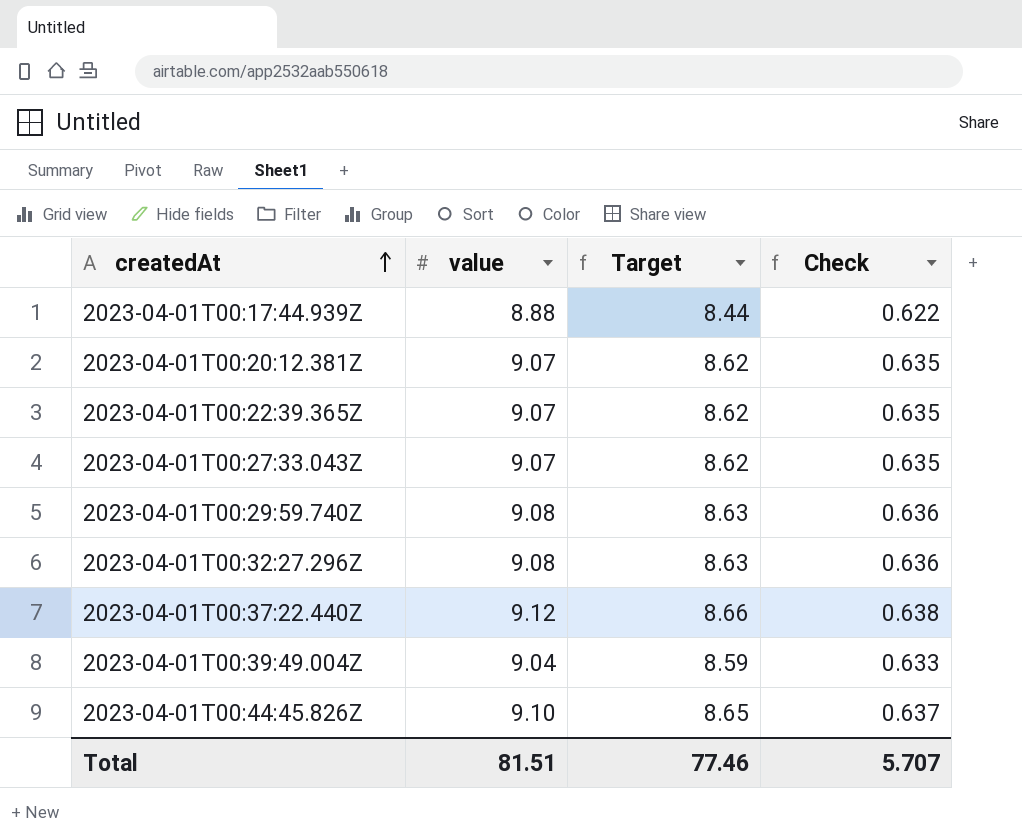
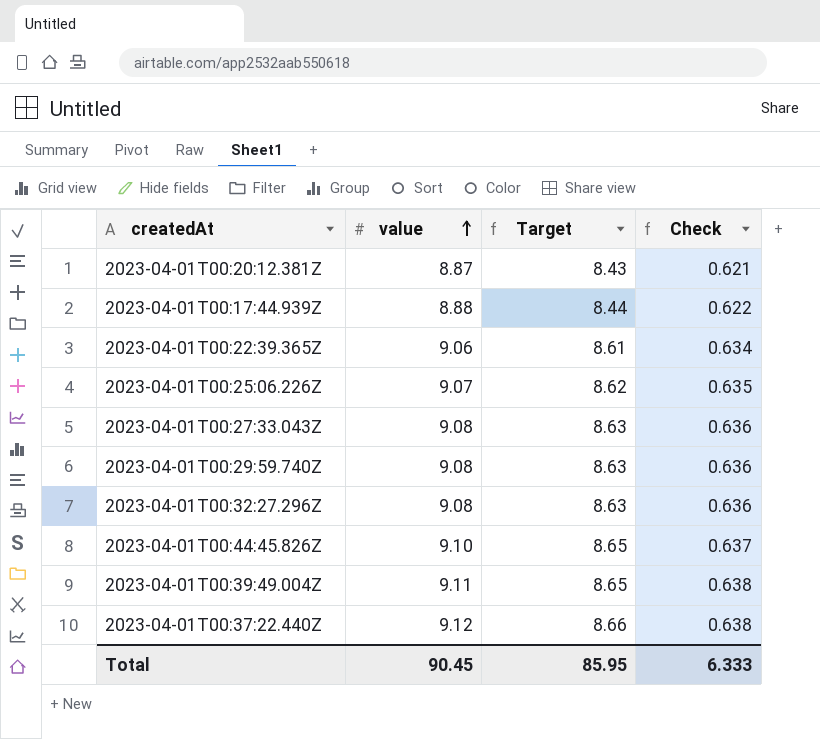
row order: createdAt ascending -> value ascending
2023-04-01T00:20:12.381Z | value: 9.07 -> 8.87
2023-04-01T00:20:12.381Z | Target: 8.62 -> 8.43
2023-04-01T00:20:12.381Z | Check: 0.635 -> 0.621
2023-04-01T00:22:39.365Z | value: 9.07 -> 9.06
2023-04-01T00:22:39.365Z | Target: 8.62 -> 8.61
2023-04-01T00:22:39.365Z | Check: 0.635 -> 0.634
row 2023-04-01T00:25:06.226Z: none -> 9.07 | 8.62 | 0.635
2023-04-01T00:27:33.043Z | value: 9.07 -> 9.08
2023-04-01T00:27:33.043Z | Target: 8.62 -> 8.63
2023-04-01T00:27:33.043Z | Check: 0.635 -> 0.636
2023-04-01T00:39:49.004Z | value: 9.04 -> 9.11
2023-04-01T00:39:49.004Z | Target: 8.59 -> 8.65
2023-04-01T00:39:49.004Z | Check: 0.633 -> 0.638
Total | value: 81.51 -> 90.45
Total | Target: 77.46 -> 85.95
Total | Check: 5.707 -> 6.333

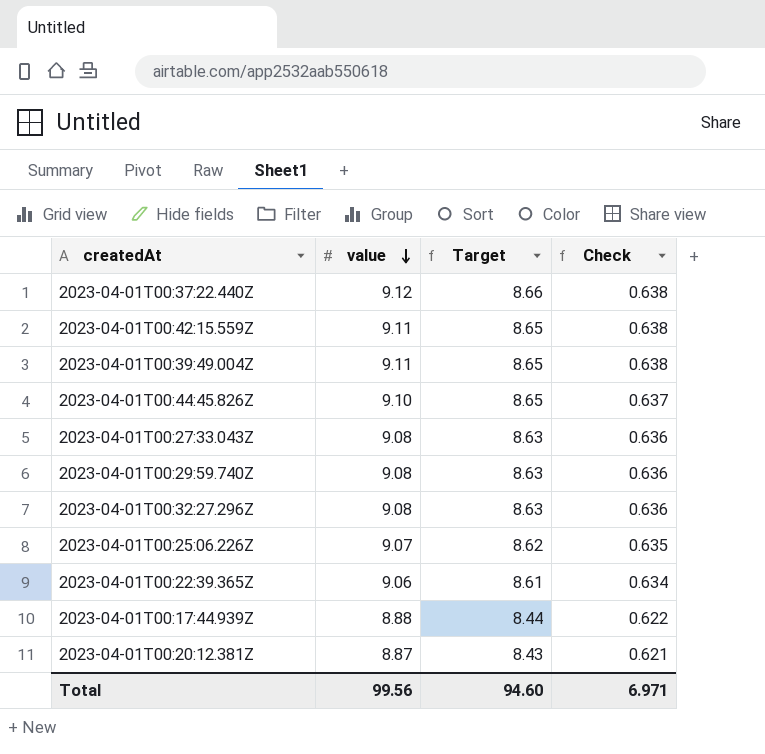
row order: value ascending -> value descending
row 2023-04-01T00:42:15.559Z: none -> 9.11 | 8.65 | 0.638
Total | value: 90.45 -> 99.56
Total | Target: 85.95 -> 94.60
Total | Check: 6.333 -> 6.971

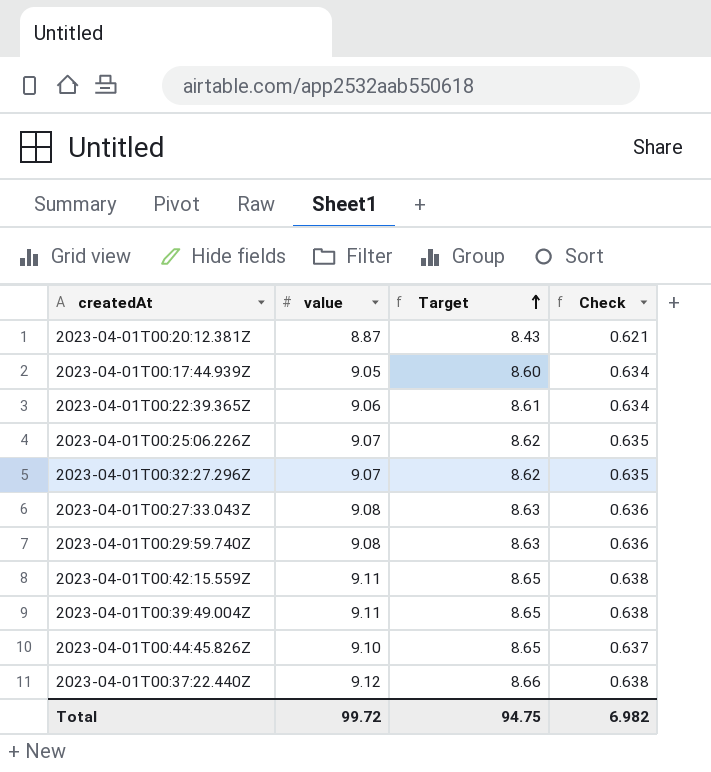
row order: value descending -> Target ascending
2023-04-01T00:17:44.939Z | value: 8.88 -> 9.05
2023-04-01T00:17:44.939Z | Target: 8.44 -> 8.60
2023-04-01T00:17:44.939Z | Check: 0.622 -> 0.634
2023-04-01T00:32:27.296Z | value: 9.08 -> 9.07
2023-04-01T00:32:27.296Z | Target: 8.63 -> 8.62
2023-04-01T00:32:27.296Z | Check: 0.636 -> 0.635
Total | value: 99.56 -> 99.72
Total | Target: 94.60 -> 94.75
Total | Check: 6.971 -> 6.982

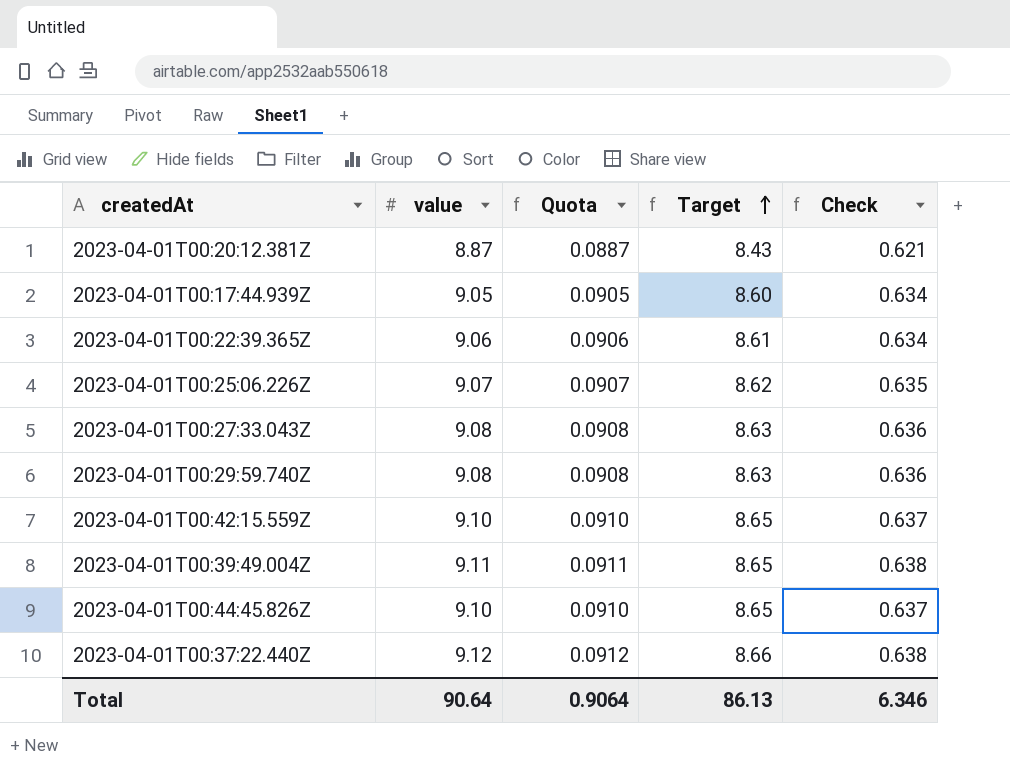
column Quota | formula: none -> [value] * 0.01
row 2023-04-01T00:32:27.296Z: 9.07 | 8.62 | 0.635 -> none
2023-04-01T00:42:15.559Z | value: 9.11 -> 9.10
2023-04-01T00:42:15.559Z | Check: 0.638 -> 0.637
Total | value: 99.72 -> 90.64
Total | Target: 94.75 -> 86.13
Total | Check: 6.982 -> 6.346

